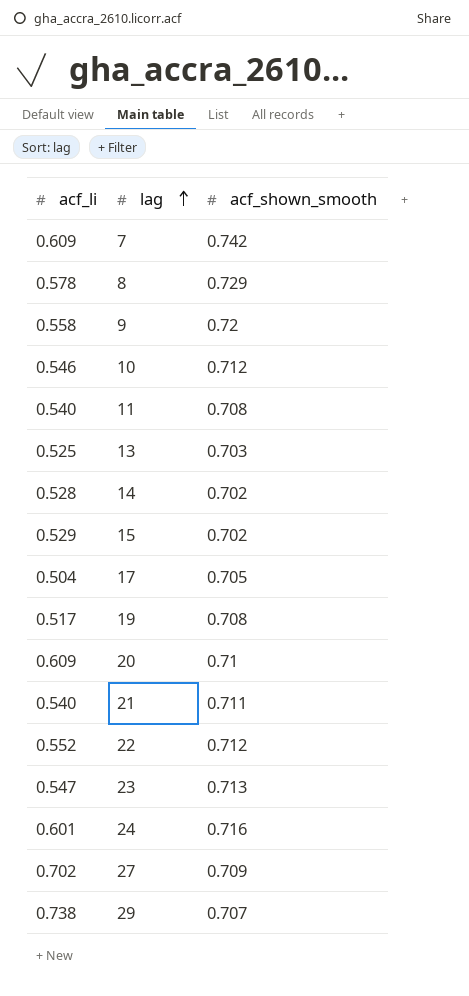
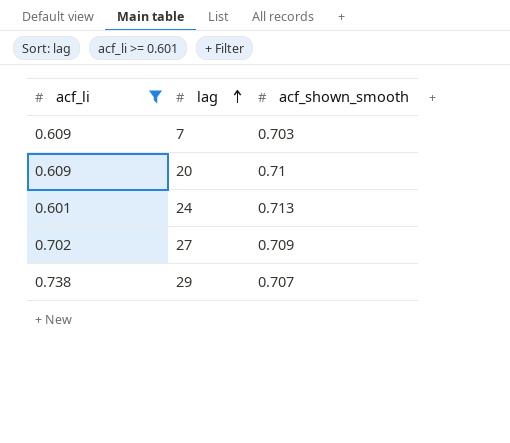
filter: none -> acf_li >= 0.601
7 | acf_shown_smooth: 0.742 -> 0.703
24 | acf_shown_smooth: 0.716 -> 0.713

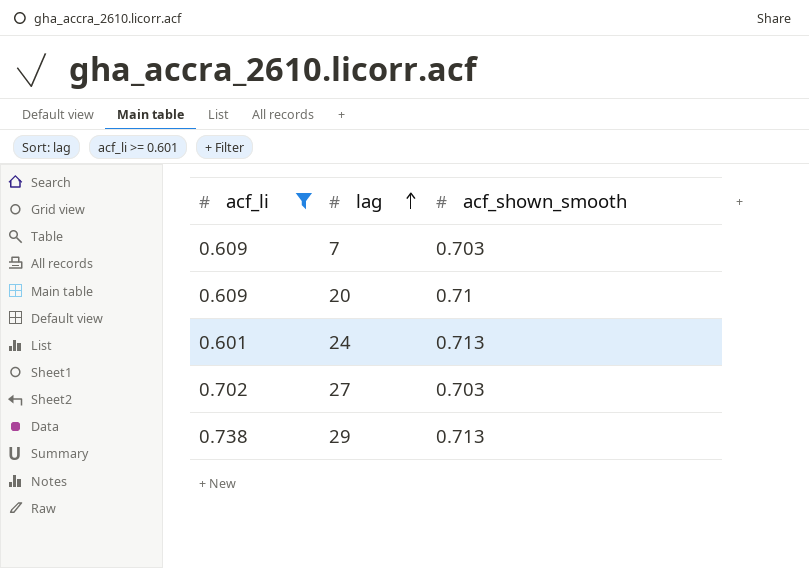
27 | acf_shown_smooth: 0.709 -> 0.703
29 | acf_shown_smooth: 0.707 -> 0.713

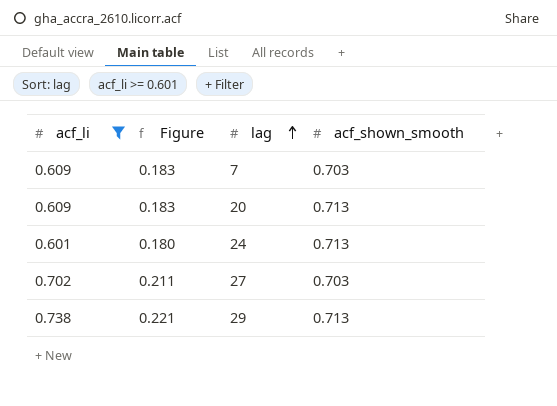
column Figure | formula: none -> [acf_li] * 0.3
20 | acf_shown_smooth: 0.71 -> 0.713

